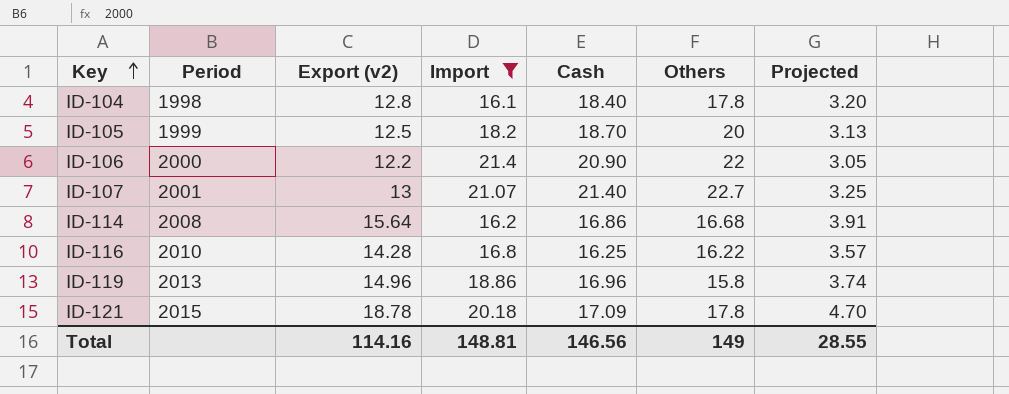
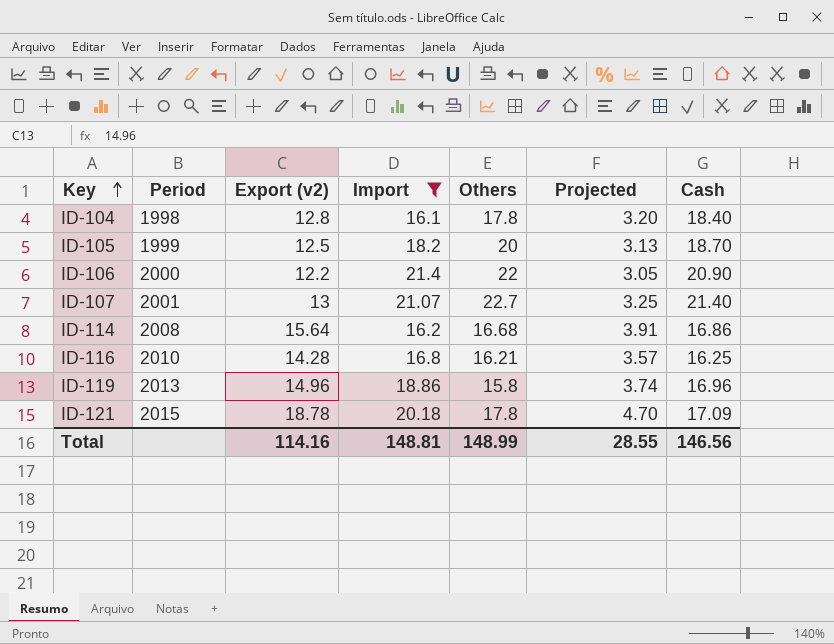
column Cash | position: 5 -> 7
ID-116 | Others: 16.22 -> 16.21
Total | Others: 149 -> 148.99

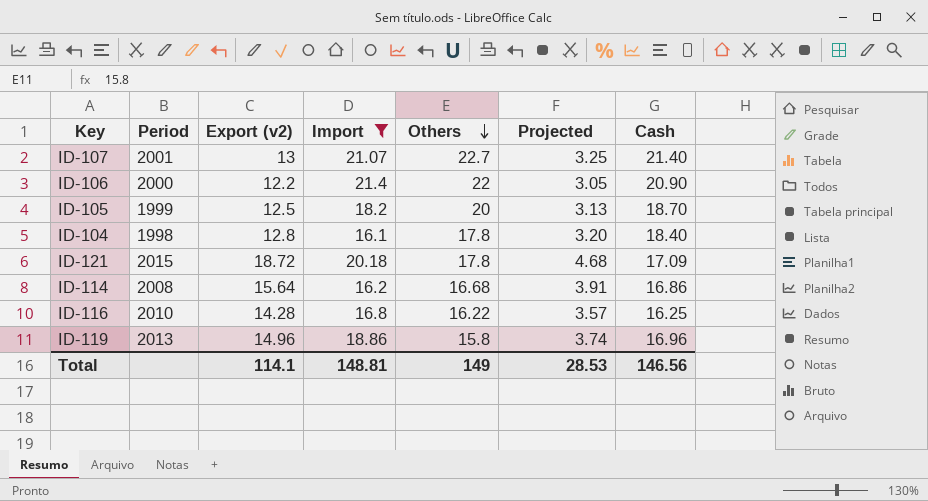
row order: Key ascending -> Others descending
ID-121 | Export (v2): 18.78 -> 18.72
ID-121 | Projected: 4.70 -> 4.68
ID-116 | Others: 16.21 -> 16.22
Total | Export (v2): 114.16 -> 114.1
Total | Others: 148.99 -> 149
Total | Projected: 28.55 -> 28.53

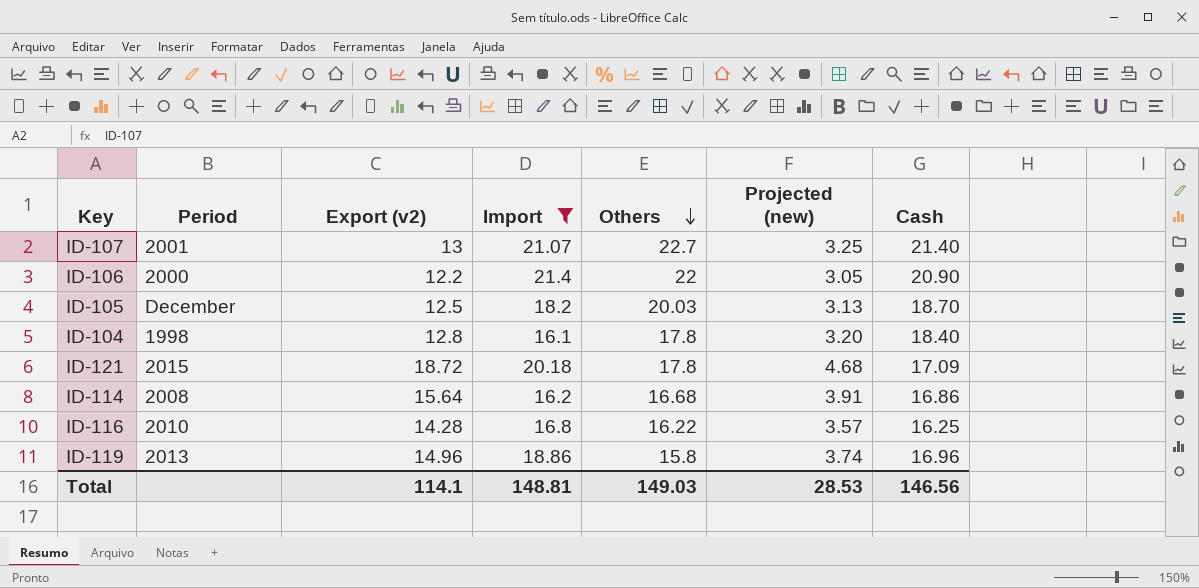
column name: Projected -> Projected (new)
ID-105 | Period: 1999 -> December
ID-105 | Others: 20 -> 20.03
Total | Others: 149 -> 149.03

